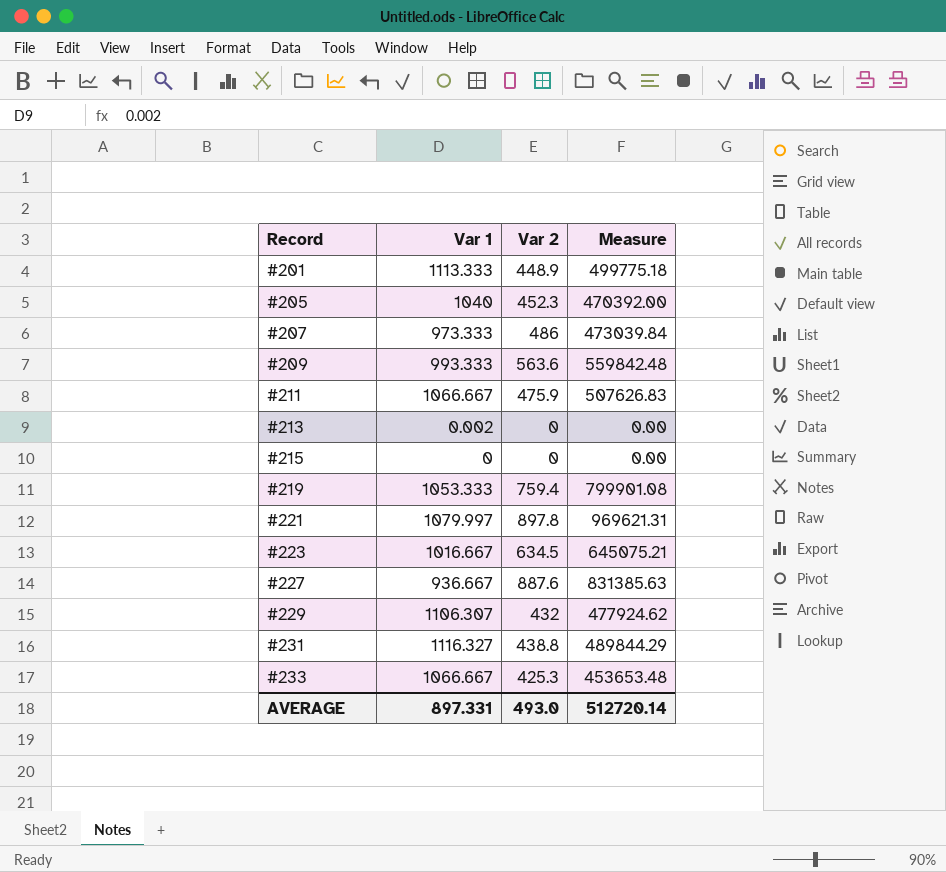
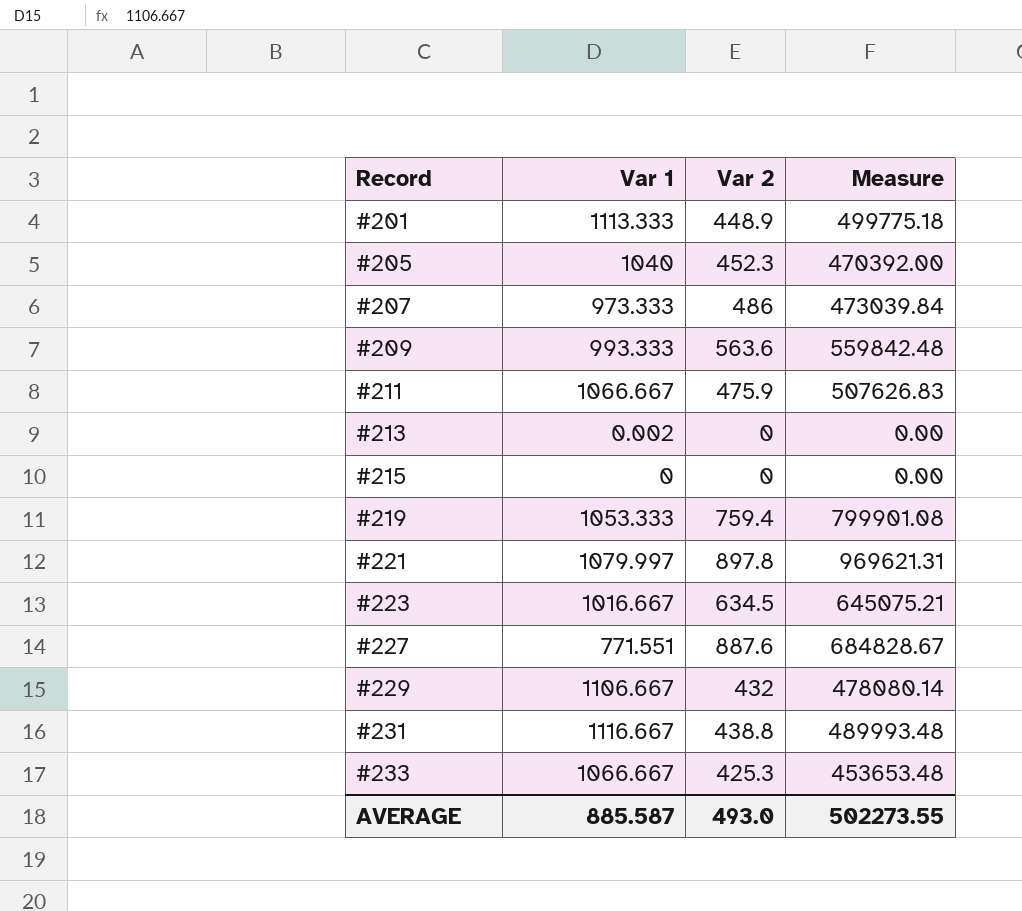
#227 | Var 1: 936.667 -> 771.551
#227 | Measure: 831385.63 -> 684828.67
#229 | Var 1: 1106.307 -> 1106.667
#229 | Measure: 477924.62 -> 478080.14
#231 | Var 1: 1116.327 -> 1116.667
#231 | Measure: 489844.29 -> 489993.48
AVERAGE | Var 1: 897.331 -> 885.587
AVERAGE | Measure: 512720.14 -> 502273.55

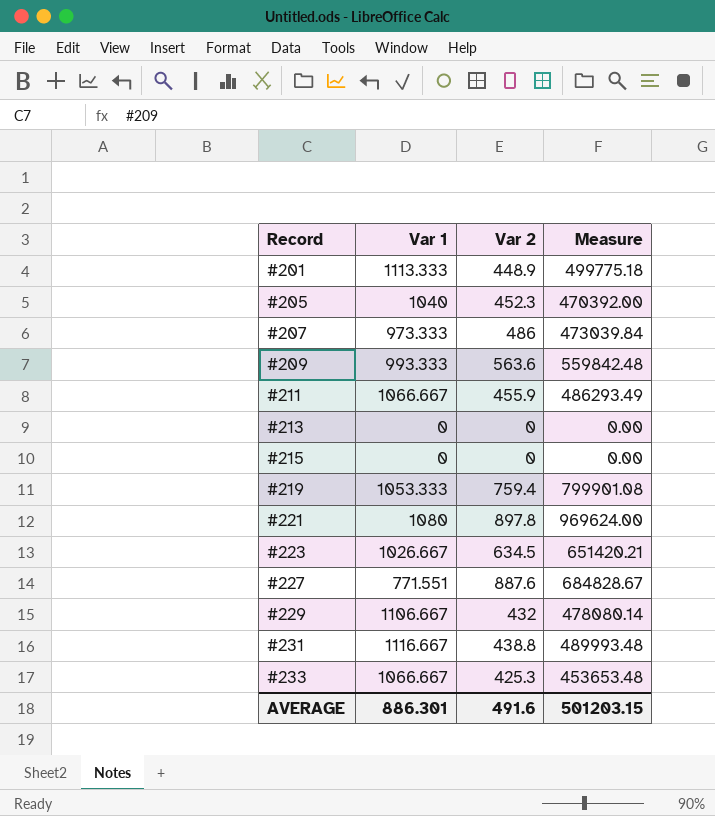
#211 | Var 2: 475.9 -> 455.9
#211 | Measure: 507626.83 -> 486293.49
#213 | Var 1: 0.002 -> 0
#221 | Var 1: 1079.997 -> 1080
#221 | Measure: 969621.31 -> 969624.00
#223 | Var 1: 1016.667 -> 1026.667
#223 | Measure: 645075.21 -> 651420.21
AVERAGE | Var 1: 885.587 -> 886.301
AVERAGE | Var 2: 493.0 -> 491.6
AVERAGE | Measure: 502273.55 -> 501203.15

